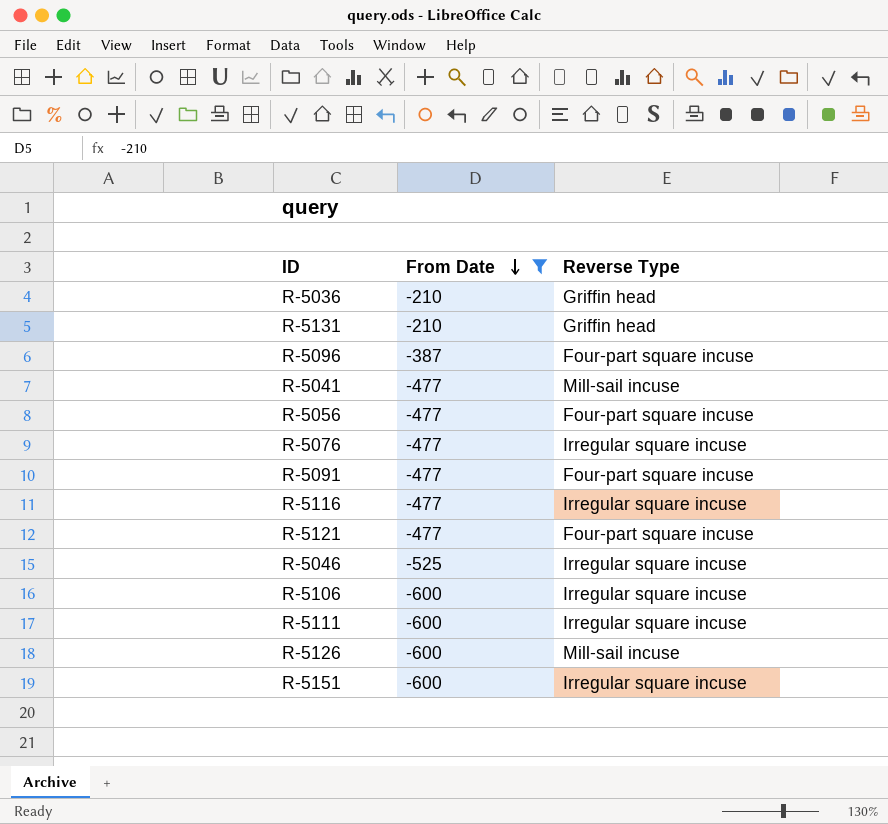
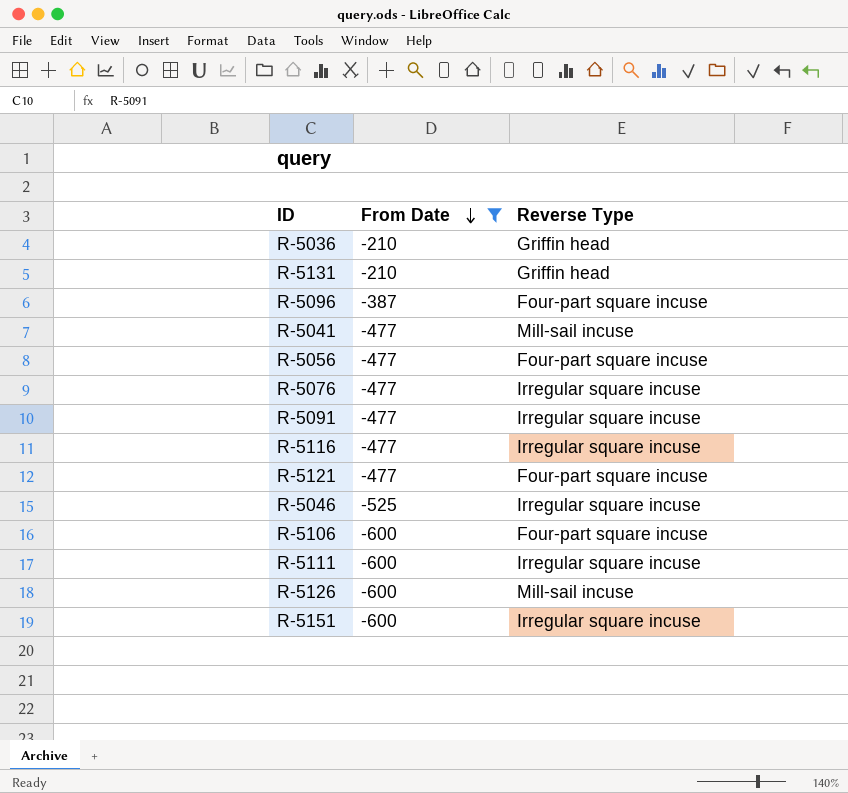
R-5091 | Reverse Type: Four-part square incuse -> Irregular square incuse
R-5106 | Reverse Type: Irregular square incuse -> Four-part square incuse

